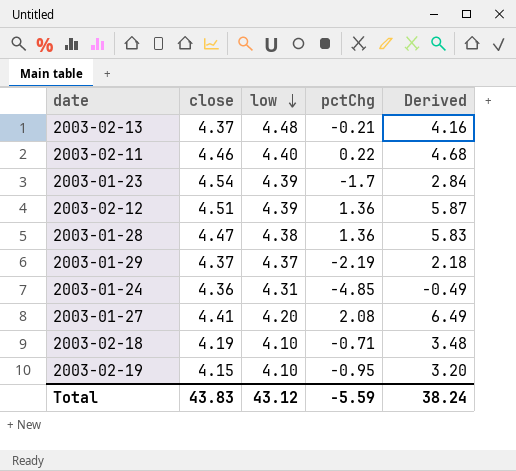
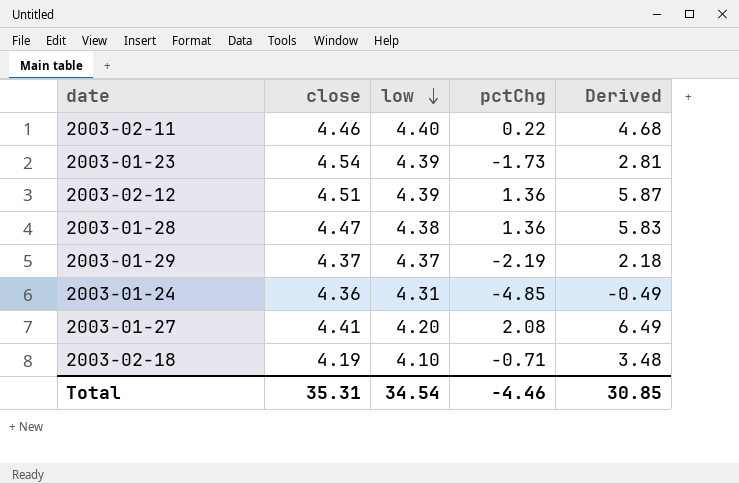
row 2003-02-13: 4.37 | 4.48 | -0.21 | 4.16 -> none
row 2003-02-19: 4.15 | 4.10 | -0.95 | 3.20 -> none
2003-01-23 | pctChg: -1.7 -> -1.73
2003-01-23 | Derived: 2.84 -> 2.81
Total | close: 43.83 -> 35.31
Total | low: 43.12 -> 34.54
Total | pctChg: -5.59 -> -4.46
Total | Derived: 38.24 -> 30.85

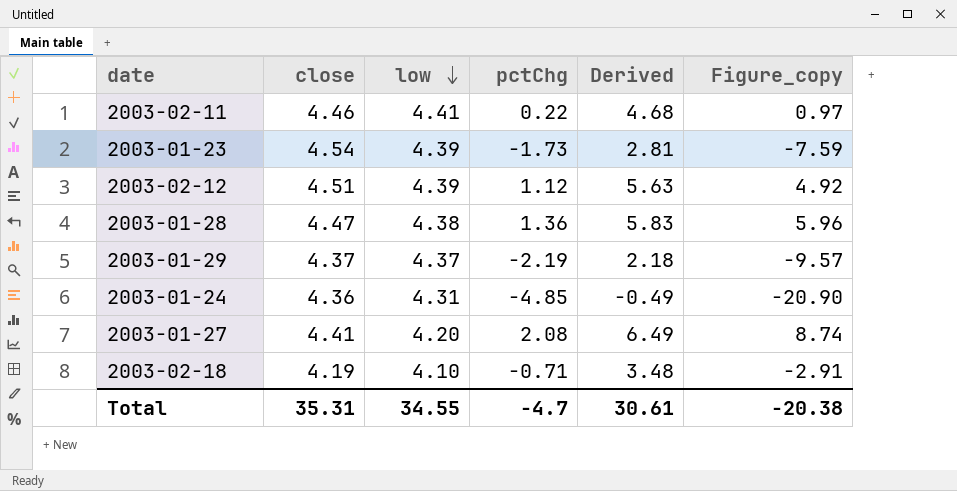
column Figure_copy | formula: none -> [low] * [pctChg]
2003-02-11 | low: 4.40 -> 4.41
2003-02-12 | pctChg: 1.36 -> 1.12
2003-02-12 | Derived: 5.87 -> 5.63
Total | low: 34.54 -> 34.55
Total | pctChg: -4.46 -> -4.7
Total | Derived: 30.85 -> 30.61

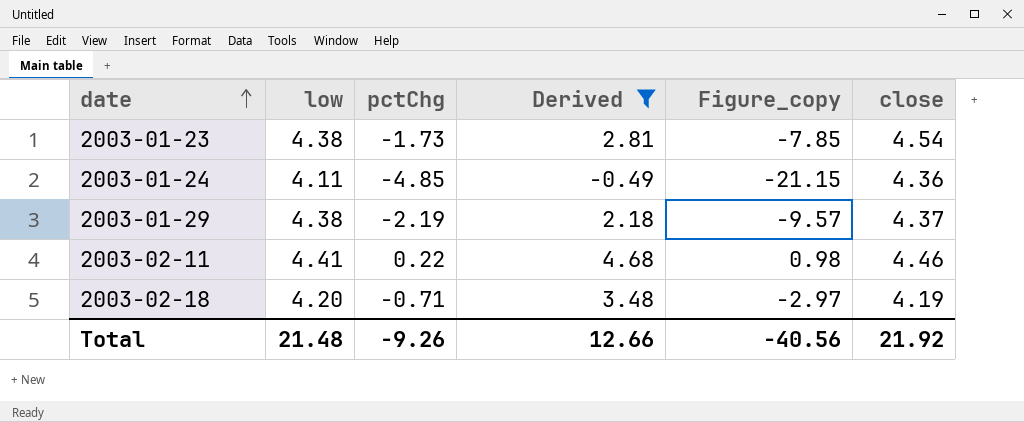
filter: none -> Derived <= 4.68
row order: low descending -> date ascending
column Figure_copy | formula: [low] * [pctChg] -> [pctChg] * [close]
column close | position: 2 -> 6
2003-01-23 | low: 4.39 -> 4.38
2003-01-24 | low: 4.31 -> 4.11
2003-01-29 | low: 4.37 -> 4.38
2003-02-18 | low: 4.10 -> 4.20
Total | low: 34.55 -> 21.48
Total | pctChg: -4.7 -> -9.26
Total | Derived: 30.61 -> 12.66
Total | Figure_copy: -20.38 -> -40.56
Total | close: 35.31 -> 21.92

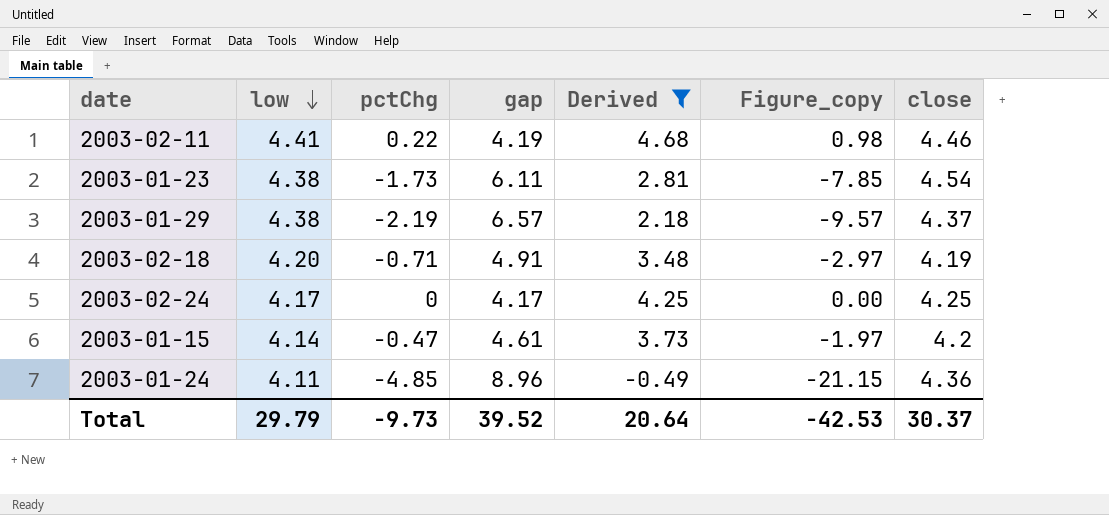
row order: date ascending -> low descending
column gap | formula: none -> [low] - [pctChg]
row 2003-02-24: none -> 4.17 | 0 | 4.17 | 4.25 | 0.00 | 4.25
row 2003-01-15: none -> 4.14 | -0.47 | 4.61 | 3.73 | -1.97 | 4.2
Total | low: 21.48 -> 29.79
Total | pctChg: -9.26 -> -9.73
Total | Derived: 12.66 -> 20.64
Total | Figure_copy: -40.56 -> -42.53
Total | close: 21.92 -> 30.37

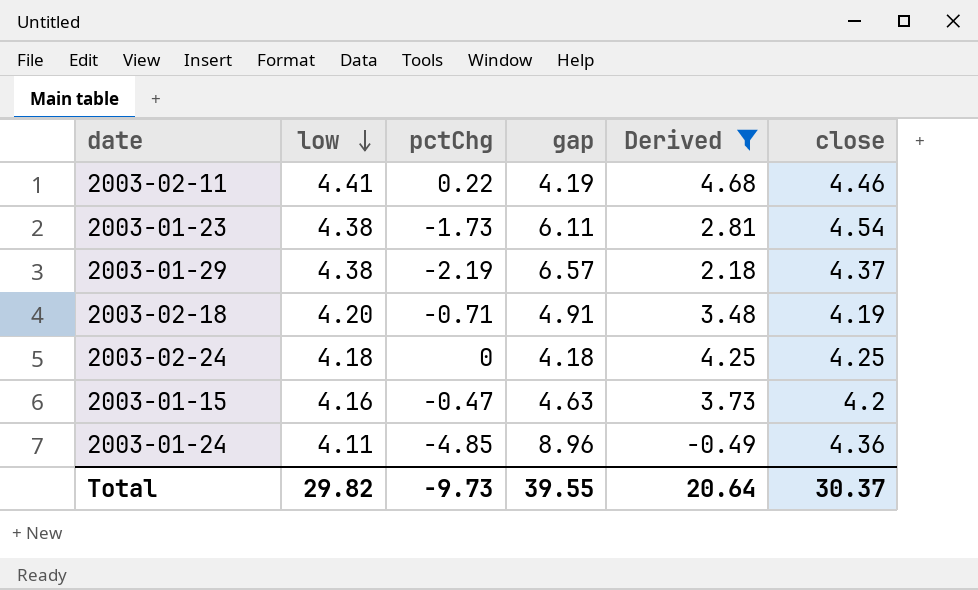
column Figure_copy | formula: [pctChg] * [close] -> none
2003-02-24 | low: 4.17 -> 4.18
2003-02-24 | gap: 4.17 -> 4.18
2003-01-15 | low: 4.14 -> 4.16
2003-01-15 | gap: 4.61 -> 4.63
Total | low: 29.79 -> 29.82
Total | gap: 39.52 -> 39.55

